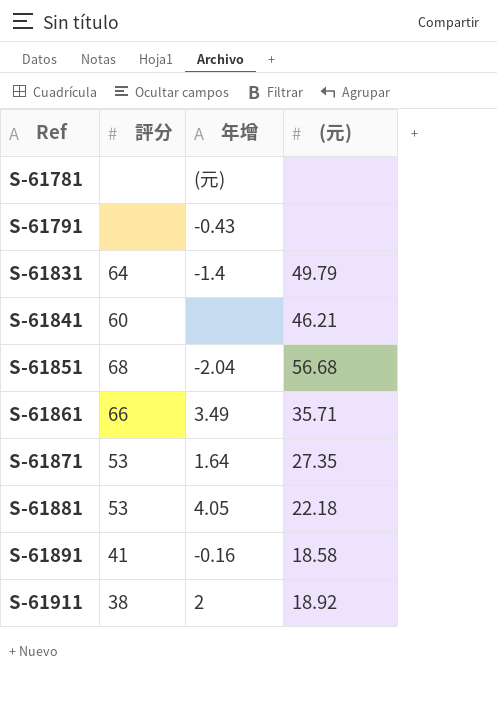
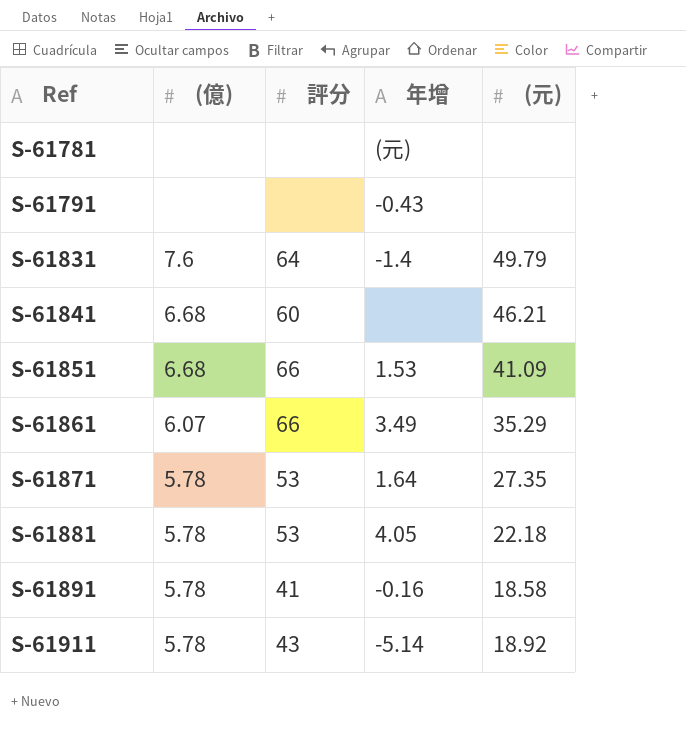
column (億) | position: none -> 2
S-61851 | 評分: 68 -> 66
S-61851 | 年增: -2.04 -> 1.53
S-61851 | (元): 56.68 -> 41.09
S-61861 | (元): 35.71 -> 35.29
S-61911 | 評分: 38 -> 43
S-61911 | 年增: 2 -> -5.14

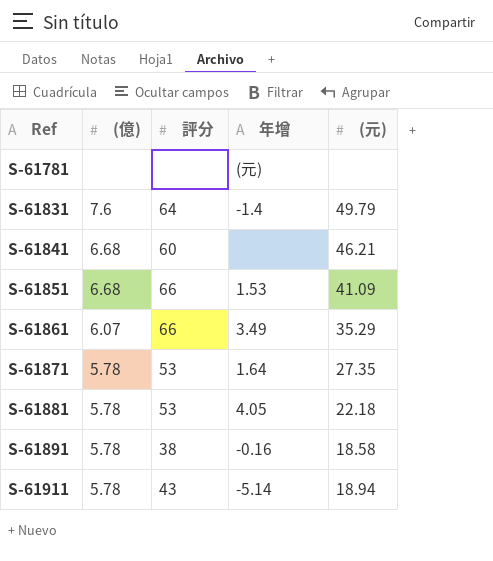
row S-61791: none | none | -0.43 | none -> none
S-61891 | 評分: 41 -> 38
S-61911 | (元): 18.92 -> 18.94

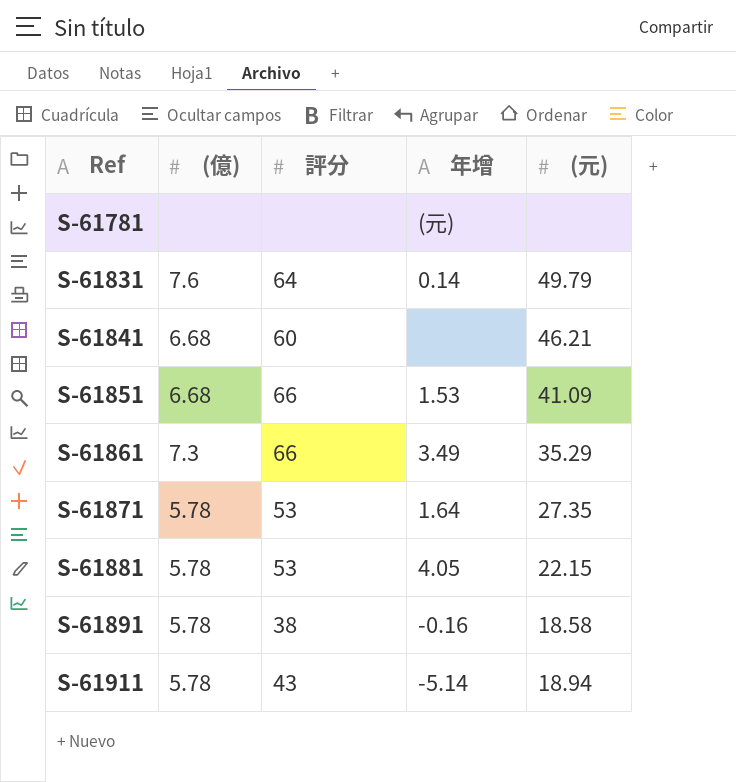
S-61831 | 年增: -1.4 -> 0.14
S-61861 | (億): 6.07 -> 7.3
S-61881 | (元): 22.18 -> 22.15

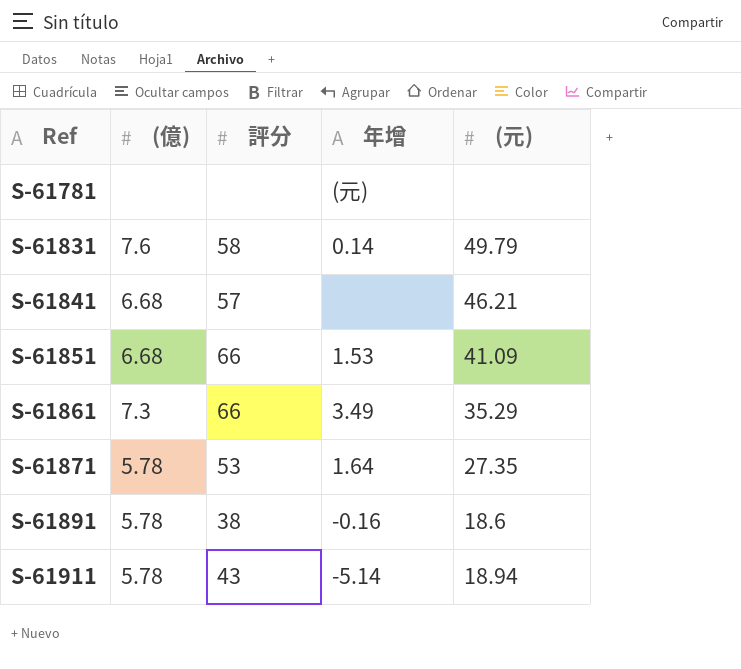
row S-61881: 5.78 | 53 | 4.05 | 22.15 -> none
S-61831 | 評分: 64 -> 58
S-61841 | 評分: 60 -> 57
S-61891 | (元): 18.58 -> 18.6

